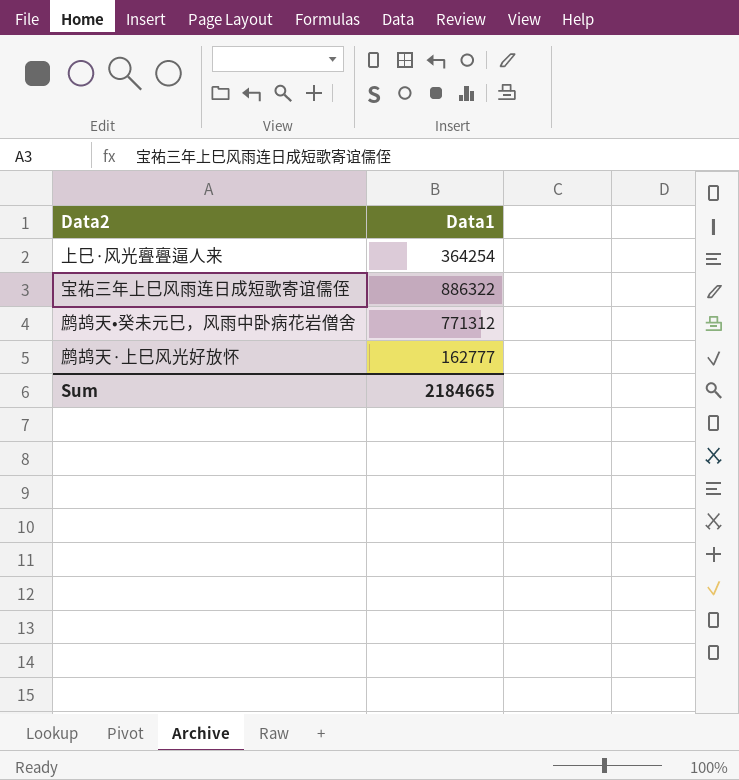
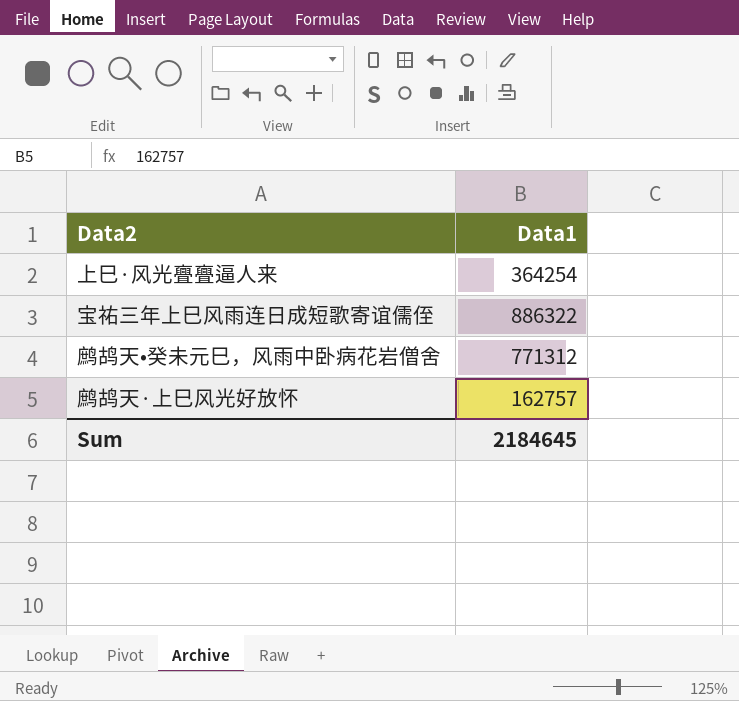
鹧鸪天·上巳风光好放怀 | Data1: 162777 -> 162757
Sum | Data1: 2184665 -> 2184645

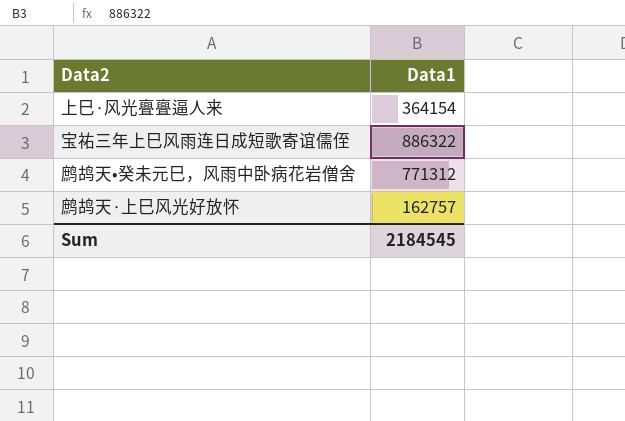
上巳·风光亹亹逼人来 | Data1: 364254 -> 364154
Sum | Data1: 2184645 -> 2184545

